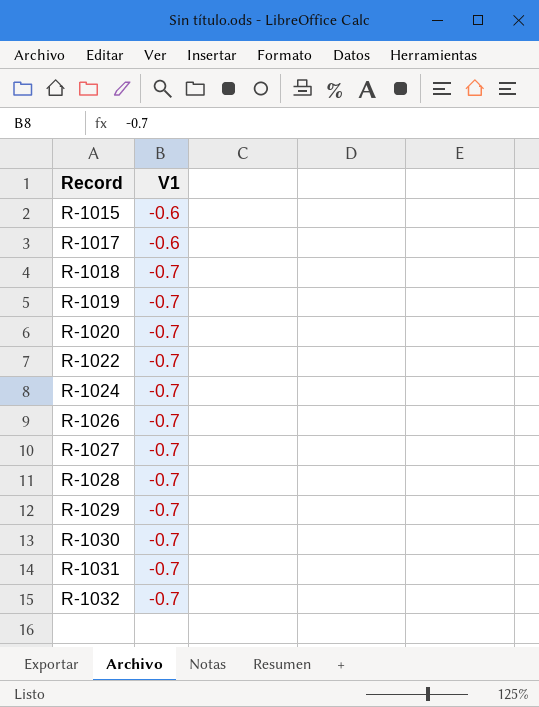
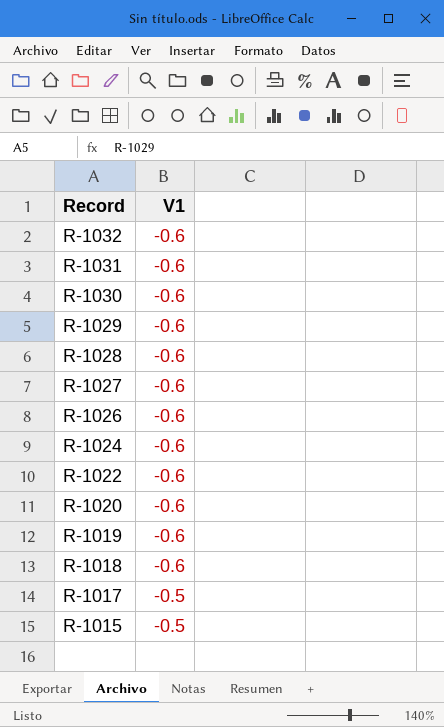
row order: Record ascending -> Record descending
R-1032 | V1: -0.7 -> -0.6
R-1031 | V1: -0.7 -> -0.6
R-1030 | V1: -0.7 -> -0.6
R-1029 | V1: -0.7 -> -0.6
R-1028 | V1: -0.7 -> -0.6
R-1027 | V1: -0.7 -> -0.6
R-1026 | V1: -0.7 -> -0.6
R-1024 | V1: -0.7 -> -0.6
R-1022 | V1: -0.7 -> -0.6
R-1020 | V1: -0.7 -> -0.6
R-1019 | V1: -0.7 -> -0.6
R-1018 | V1: -0.7 -> -0.6
R-1017 | V1: -0.6 -> -0.5
R-1015 | V1: -0.6 -> -0.5

